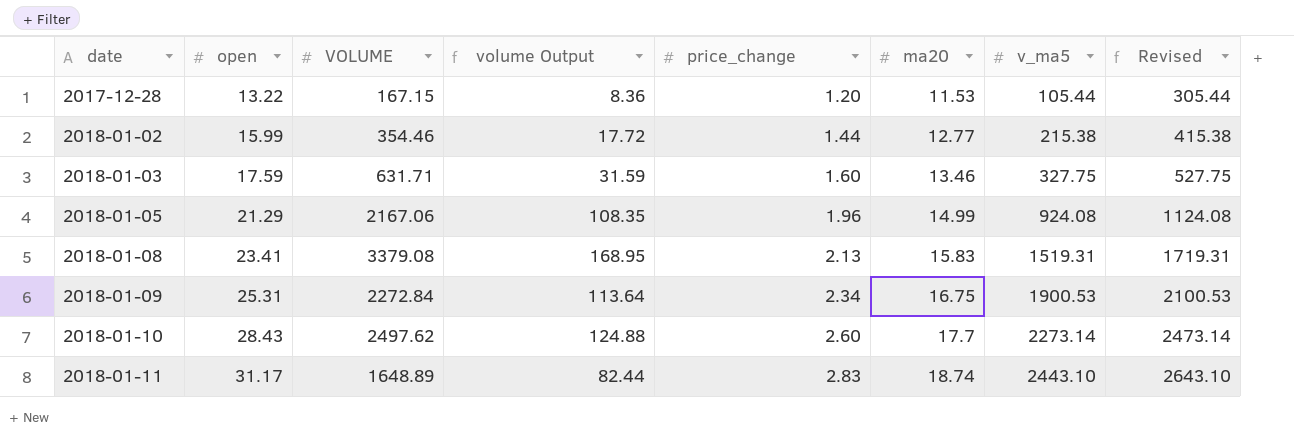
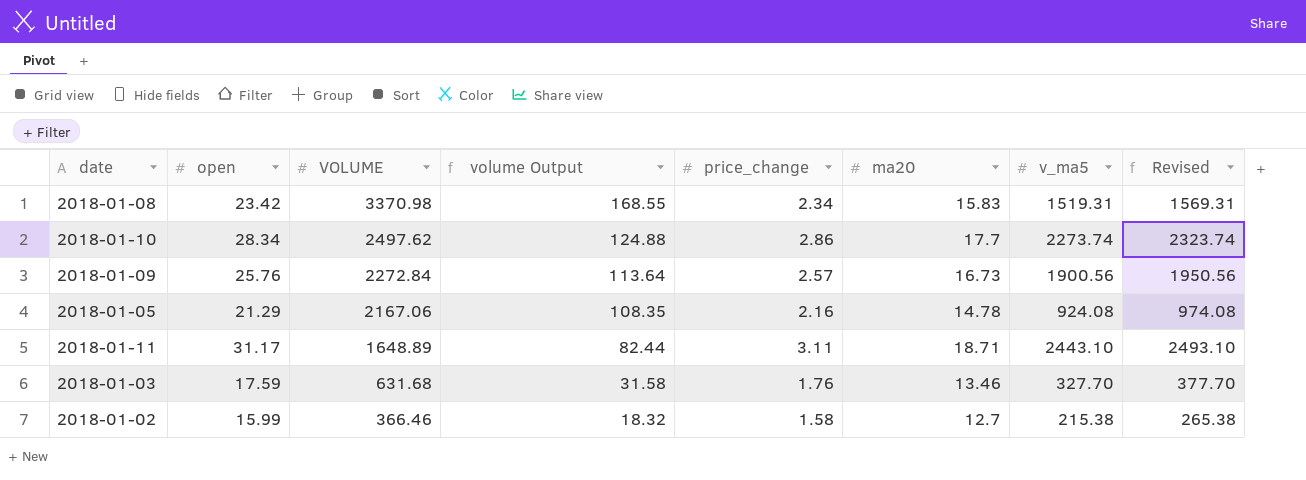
row order: date ascending -> VOLUME descending
column Revised | formula: [v_ma5] + 200 -> [v_ma5] + 50
row 2017-12-28: 13.22 | 167.15 | 8.36 | 1.20 | 11.53 | 105.44 | 305.44 -> none
2018-01-08 | open: 23.41 -> 23.42
2018-01-08 | VOLUME: 3379.08 -> 3370.98
2018-01-08 | volume Output: 168.95 -> 168.55
2018-01-08 | price_change: 2.13 -> 2.34
2018-01-10 | open: 28.43 -> 28.34
2018-01-10 | price_change: 2.60 -> 2.86
2018-01-10 | v_ma5: 2273.14 -> 2273.74
2018-01-09 | open: 25.31 -> 25.76
2018-01-09 | price_change: 2.34 -> 2.57
2018-01-09 | ma20: 16.75 -> 16.73
2018-01-09 | v_ma5: 1900.53 -> 1900.56
2018-01-05 | price_change: 1.96 -> 2.16
2018-01-05 | ma20: 14.99 -> 14.78
2018-01-11 | price_change: 2.83 -> 3.11
2018-01-11 | ma20: 18.74 -> 18.71
2018-01-03 | VOLUME: 631.71 -> 631.68
2018-01-03 | volume Output: 31.59 -> 31.58
2018-01-03 | price_change: 1.60 -> 1.76
2018-01-03 | v_ma5: 327.75 -> 327.70
2018-01-02 | VOLUME: 354.46 -> 366.46
2018-01-02 | volume Output: 17.72 -> 18.32
2018-01-02 | price_change: 1.44 -> 1.58
2018-01-02 | ma20: 12.77 -> 12.7

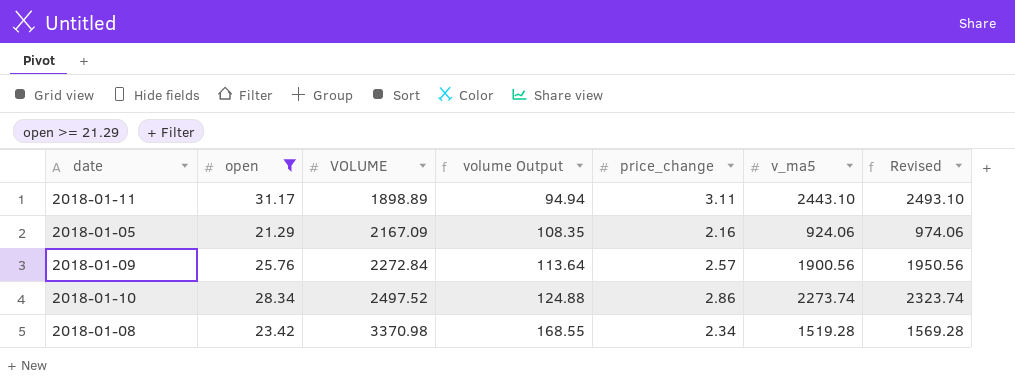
filter: none -> open >= 21.29
row order: VOLUME descending -> VOLUME ascending
column ma20 | position: 6 -> none
2018-01-11 | VOLUME: 1648.89 -> 1898.89
2018-01-11 | volume Output: 82.44 -> 94.94
2018-01-05 | VOLUME: 2167.06 -> 2167.09
2018-01-05 | v_ma5: 924.08 -> 924.06
2018-01-05 | Revised: 974.08 -> 974.06
2018-01-10 | VOLUME: 2497.62 -> 2497.52
2018-01-08 | v_ma5: 1519.31 -> 1519.28
2018-01-08 | Revised: 1569.31 -> 1569.28

